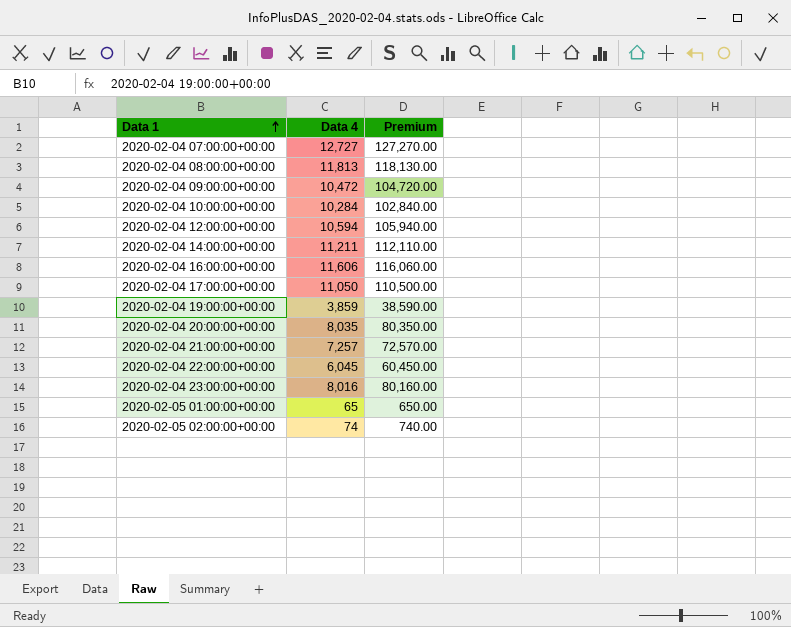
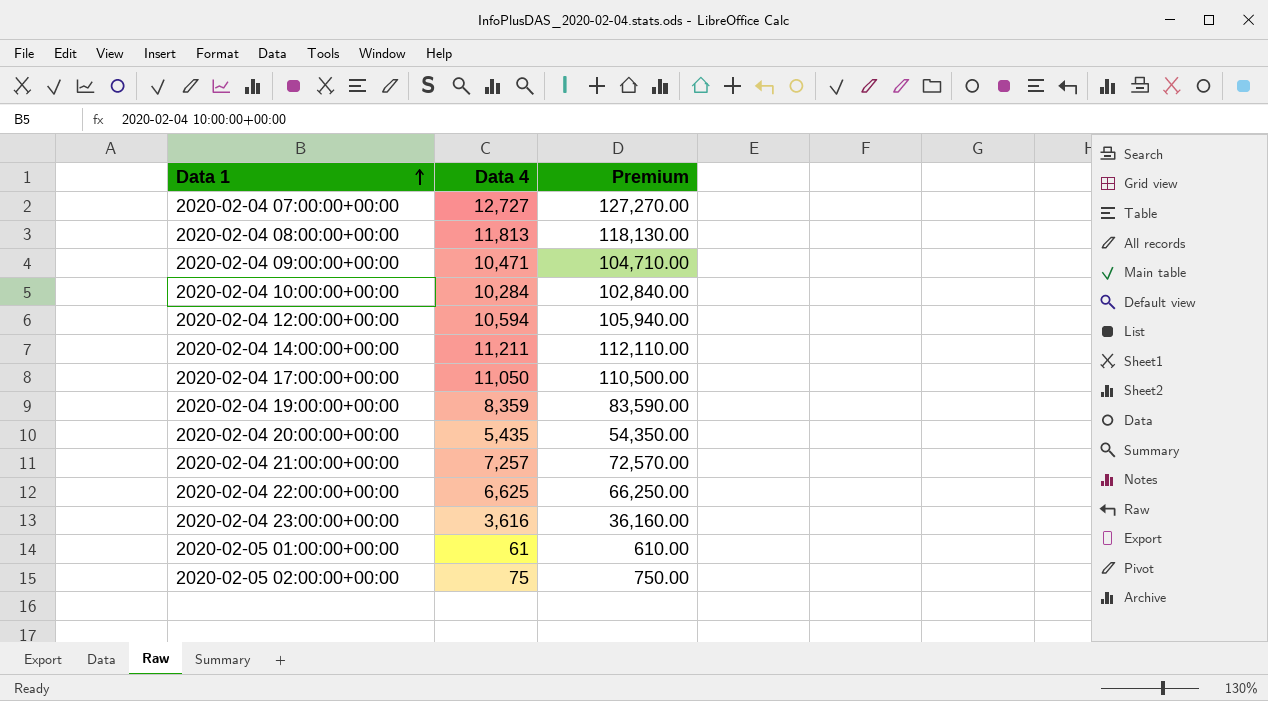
row 2020-02-04 16:00:00+00:00: 11,606 | 116,060.00 -> none
2020-02-04 09:00:00+00:00 | Data 4: 10,472 -> 10,471
2020-02-04 09:00:00+00:00 | Premium: 104,720.00 -> 104,710.00
2020-02-04 19:00:00+00:00 | Data 4: 3,859 -> 8,359
2020-02-04 19:00:00+00:00 | Premium: 38,590.00 -> 83,590.00
2020-02-04 20:00:00+00:00 | Data 4: 8,035 -> 5,435
2020-02-04 20:00:00+00:00 | Premium: 80,350.00 -> 54,350.00
2020-02-04 22:00:00+00:00 | Data 4: 6,045 -> 6,625
2020-02-04 22:00:00+00:00 | Premium: 60,450.00 -> 66,250.00
2020-02-04 23:00:00+00:00 | Data 4: 8,016 -> 3,616
2020-02-04 23:00:00+00:00 | Premium: 80,160.00 -> 36,160.00
2020-02-05 01:00:00+00:00 | Data 4: 65 -> 61
2020-02-05 01:00:00+00:00 | Premium: 650.00 -> 610.00
2020-02-05 02:00:00+00:00 | Data 4: 74 -> 75
2020-02-05 02:00:00+00:00 | Premium: 740.00 -> 750.00

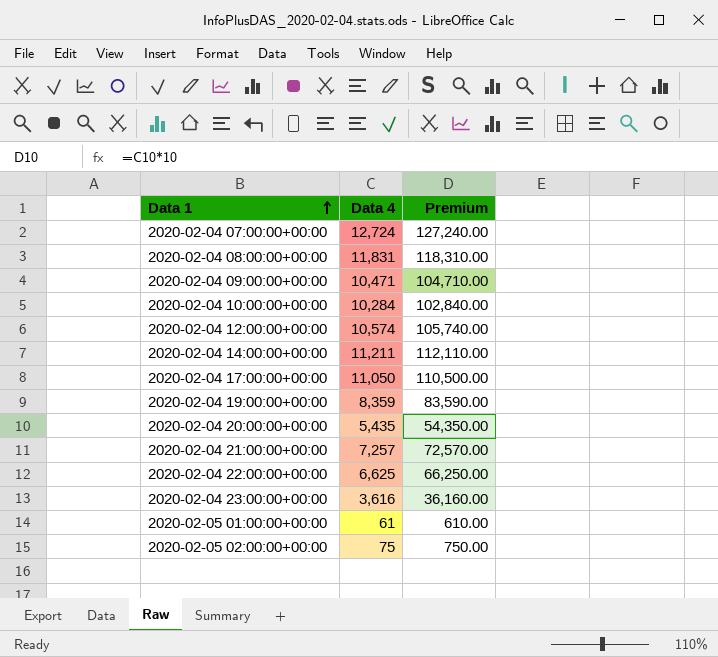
2020-02-04 07:00:00+00:00 | Data 4: 12,727 -> 12,724
2020-02-04 07:00:00+00:00 | Premium: 127,270.00 -> 127,240.00
2020-02-04 08:00:00+00:00 | Data 4: 11,813 -> 11,831
2020-02-04 08:00:00+00:00 | Premium: 118,130.00 -> 118,310.00
2020-02-04 12:00:00+00:00 | Data 4: 10,594 -> 10,574
2020-02-04 12:00:00+00:00 | Premium: 105,940.00 -> 105,740.00

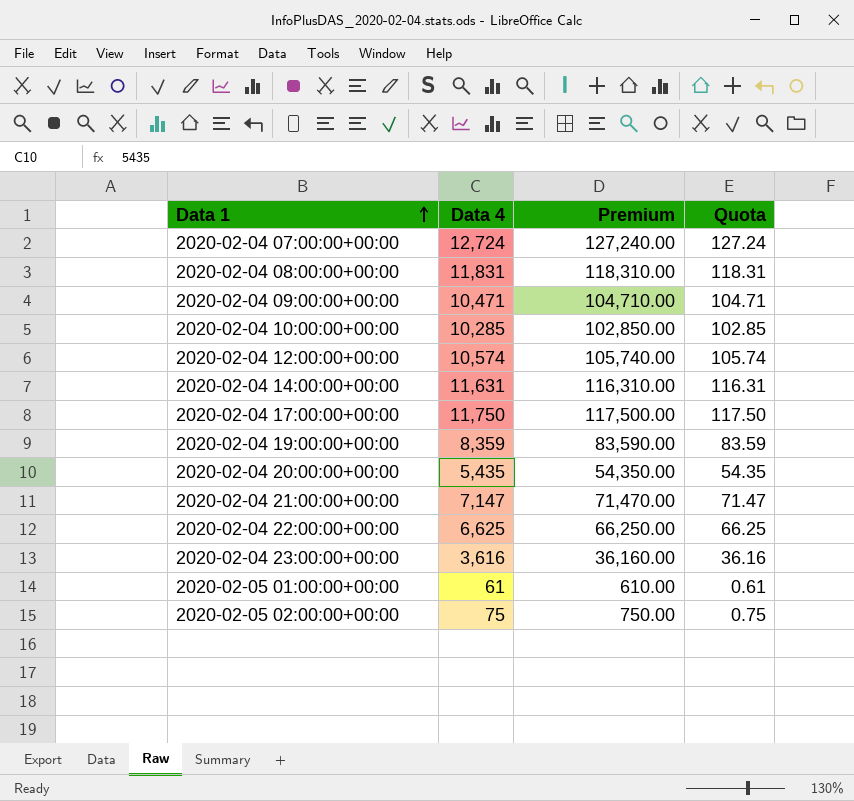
column Quota | formula: none -> [Data 4] * 0.01
2020-02-04 10:00:00+00:00 | Data 4: 10,284 -> 10,285
2020-02-04 10:00:00+00:00 | Premium: 102,840.00 -> 102,850.00
2020-02-04 14:00:00+00:00 | Data 4: 11,211 -> 11,631
2020-02-04 14:00:00+00:00 | Premium: 112,110.00 -> 116,310.00
2020-02-04 17:00:00+00:00 | Data 4: 11,050 -> 11,750
2020-02-04 17:00:00+00:00 | Premium: 110,500.00 -> 117,500.00
2020-02-04 21:00:00+00:00 | Data 4: 7,257 -> 7,147
2020-02-04 21:00:00+00:00 | Premium: 72,570.00 -> 71,470.00

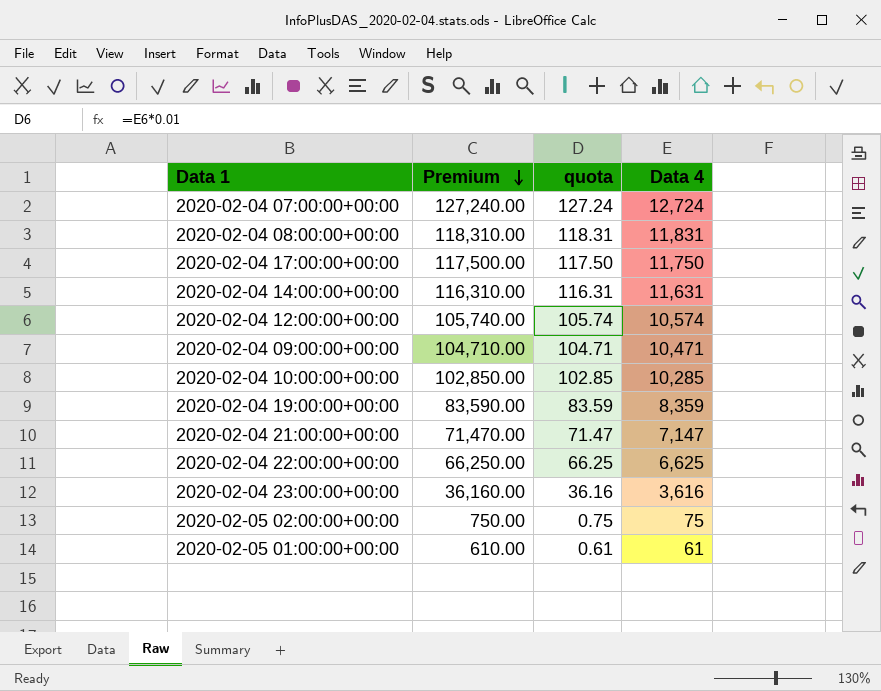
row order: Data 1 ascending -> Premium descending
column name: Quota -> quota
column Data 4 | position: 2 -> 4
row 2020-02-04 20:00:00+00:00: 5,435 | 54,350.00 | 54.35 -> none

